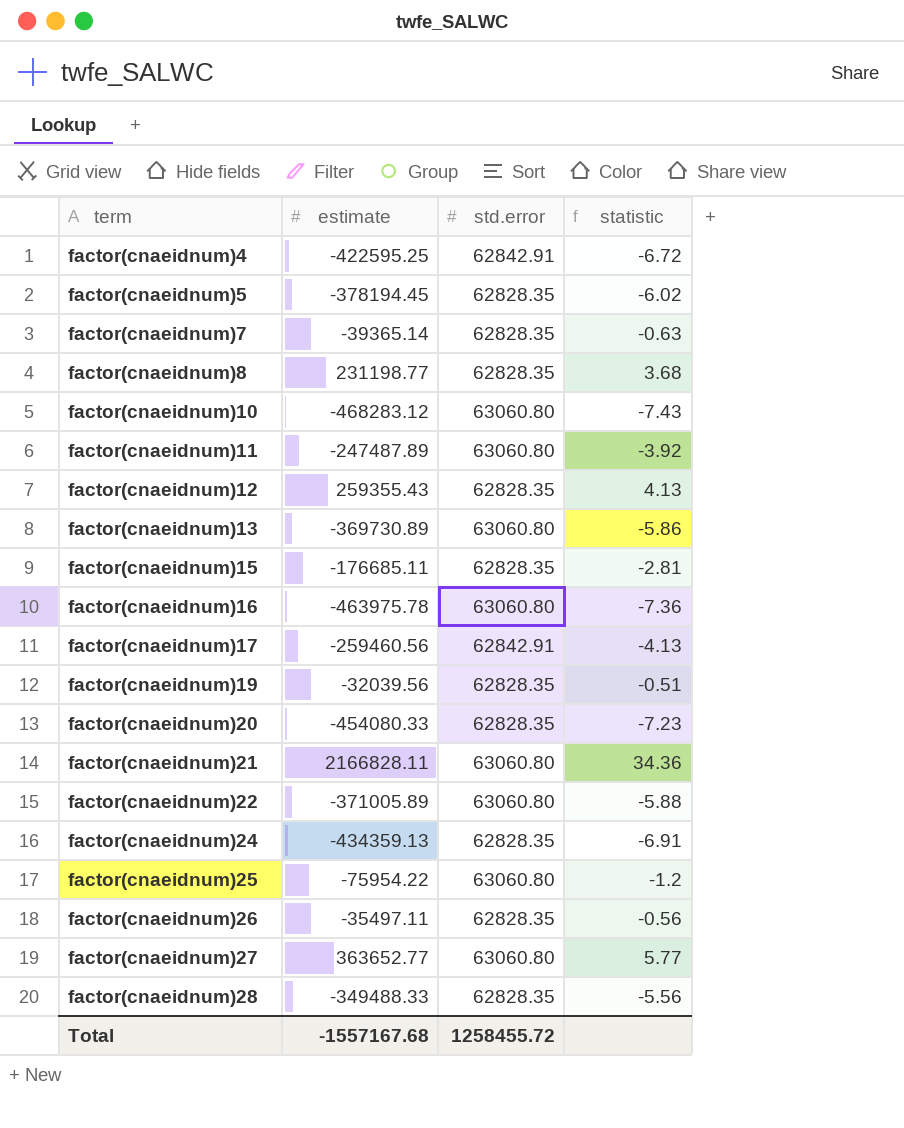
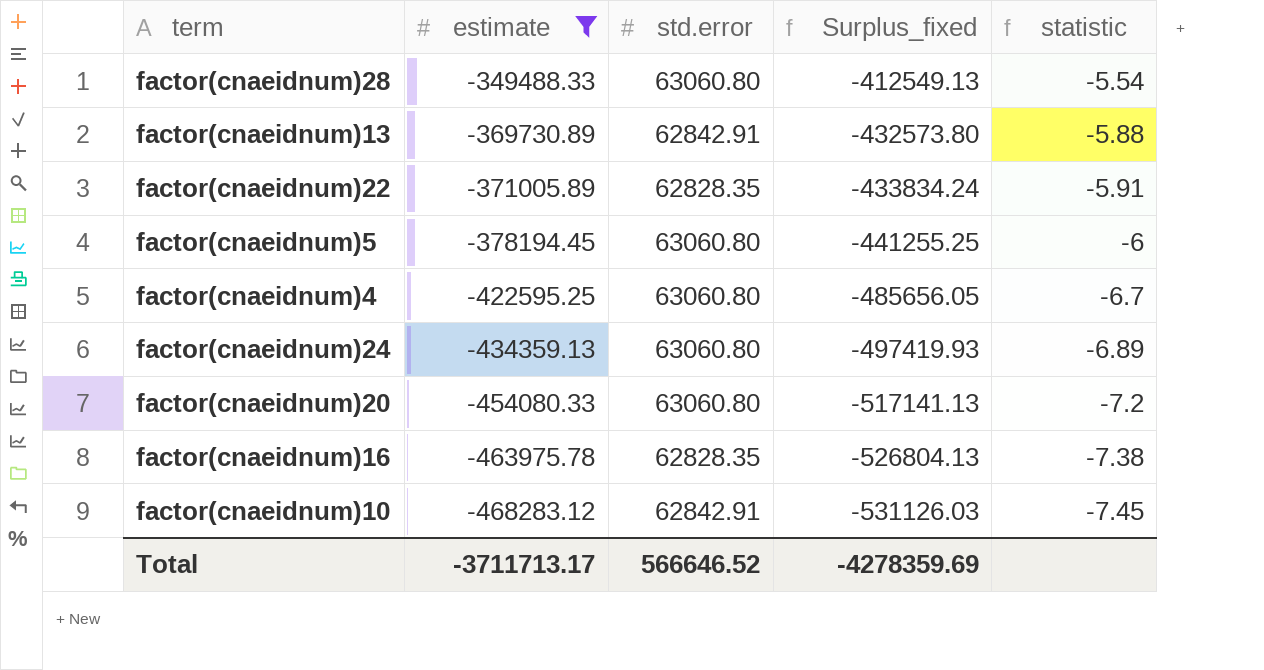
filter: none -> estimate <= -349488.33
row order: term ascending -> estimate descending
column Surplus_fixed | formula: none -> [estimate] - [std.error]
factor(cnaeidnum)28 | std.error: 62828.35 -> 63060.80
factor(cnaeidnum)28 | statistic: -5.56 -> -5.54
factor(cnaeidnum)13 | std.error: 63060.80 -> 62842.91
factor(cnaeidnum)13 | statistic: -5.86 -> -5.88
factor(cnaeidnum)22 | std.error: 63060.80 -> 62828.35
factor(cnaeidnum)22 | statistic: -5.88 -> -5.91
factor(cnaeidnum)5 | std.error: 62828.35 -> 63060.80
factor(cnaeidnum)5 | statistic: -6.02 -> -6
factor(cnaeidnum)4 | std.error: 62842.91 -> 63060.80
factor(cnaeidnum)4 | statistic: -6.72 -> -6.7
factor(cnaeidnum)24 | std.error: 62828.35 -> 63060.80
factor(cnaeidnum)24 | statistic: -6.91 -> -6.89
factor(cnaeidnum)20 | std.error: 62828.35 -> 63060.80
factor(cnaeidnum)20 | statistic: -7.23 -> -7.2
factor(cnaeidnum)16 | std.error: 63060.80 -> 62828.35
factor(cnaeidnum)16 | statistic: -7.36 -> -7.38
factor(cnaeidnum)10 | std.error: 63060.80 -> 62842.91
factor(cnaeidnum)10 | statistic: -7.43 -> -7.45
Total | estimate: -1557167.68 -> -3711713.17
Total | std.error: 1258455.72 -> 566646.52

